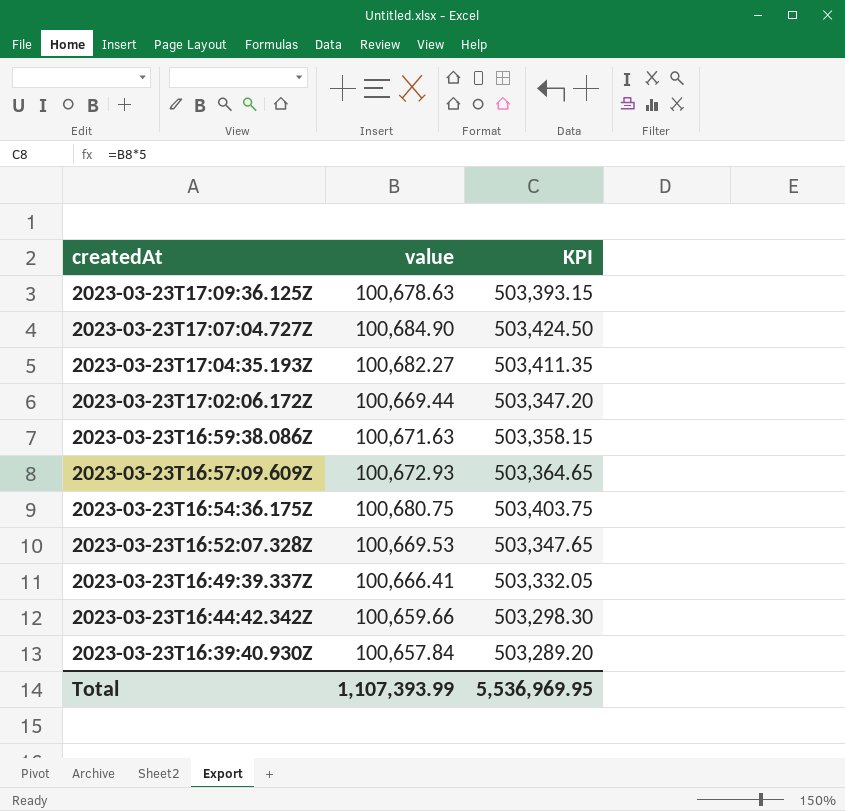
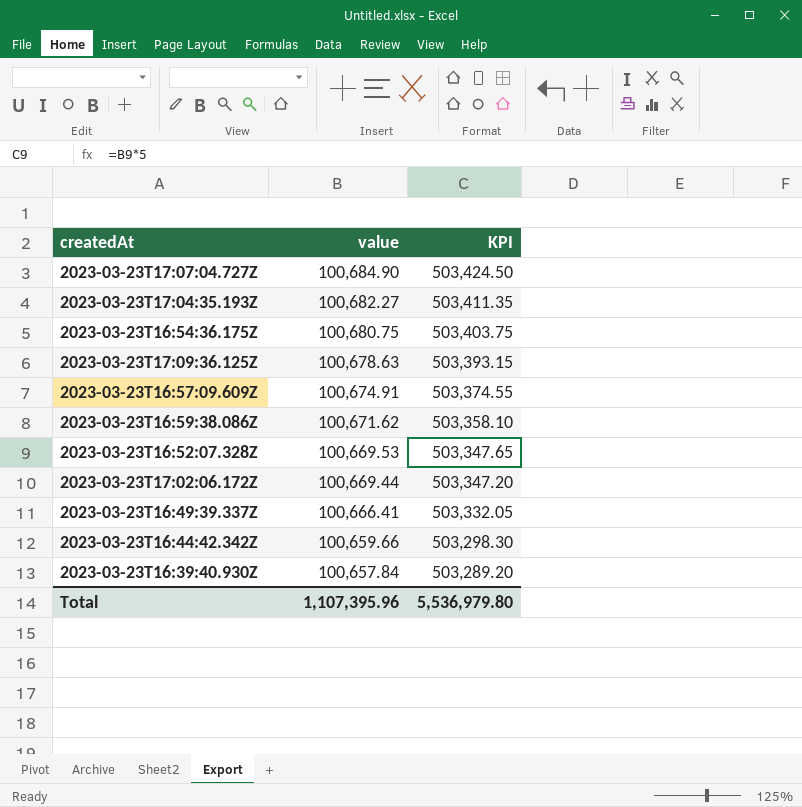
row order: createdAt descending -> value descending
2023-03-23T16:57:09.609Z | value: 100,672.93 -> 100,674.91
2023-03-23T16:57:09.609Z | KPI: 503,364.65 -> 503,374.55
2023-03-23T16:59:38.086Z | value: 100,671.63 -> 100,671.62
2023-03-23T16:59:38.086Z | KPI: 503,358.15 -> 503,358.10
Total | value: 1,107,393.99 -> 1,107,395.96
Total | KPI: 5,536,969.95 -> 5,536,979.80

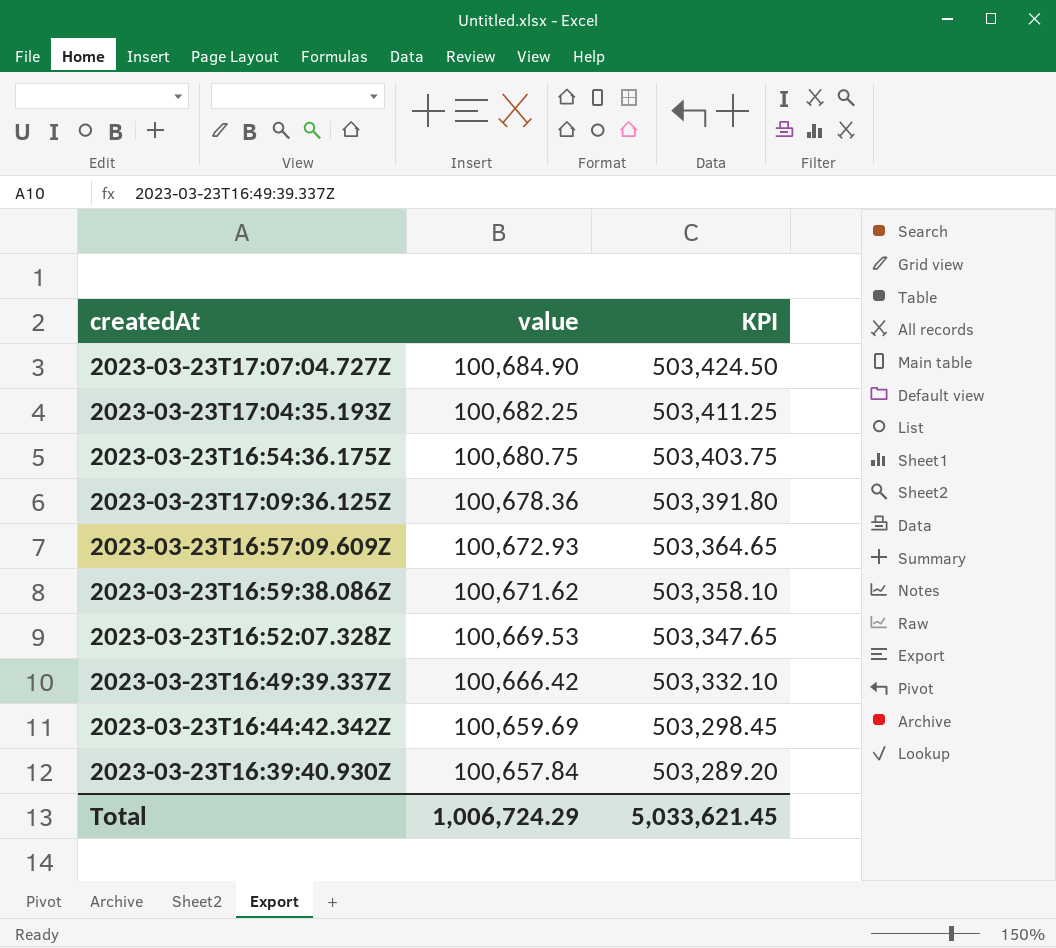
row 2023-03-23T17:02:06.172Z: 100,669.44 | 503,347.20 -> none
2023-03-23T17:04:35.193Z | value: 100,682.27 -> 100,682.25
2023-03-23T17:04:35.193Z | KPI: 503,411.35 -> 503,411.25
2023-03-23T17:09:36.125Z | value: 100,678.63 -> 100,678.36
2023-03-23T17:09:36.125Z | KPI: 503,393.15 -> 503,391.80
2023-03-23T16:57:09.609Z | value: 100,674.91 -> 100,672.93
2023-03-23T16:57:09.609Z | KPI: 503,374.55 -> 503,364.65
2023-03-23T16:49:39.337Z | value: 100,666.41 -> 100,666.42
2023-03-23T16:49:39.337Z | KPI: 503,332.05 -> 503,332.10
2023-03-23T16:44:42.342Z | value: 100,659.66 -> 100,659.69
2023-03-23T16:44:42.342Z | KPI: 503,298.30 -> 503,298.45
Total | value: 1,107,395.96 -> 1,006,724.29
Total | KPI: 5,536,979.80 -> 5,033,621.45

